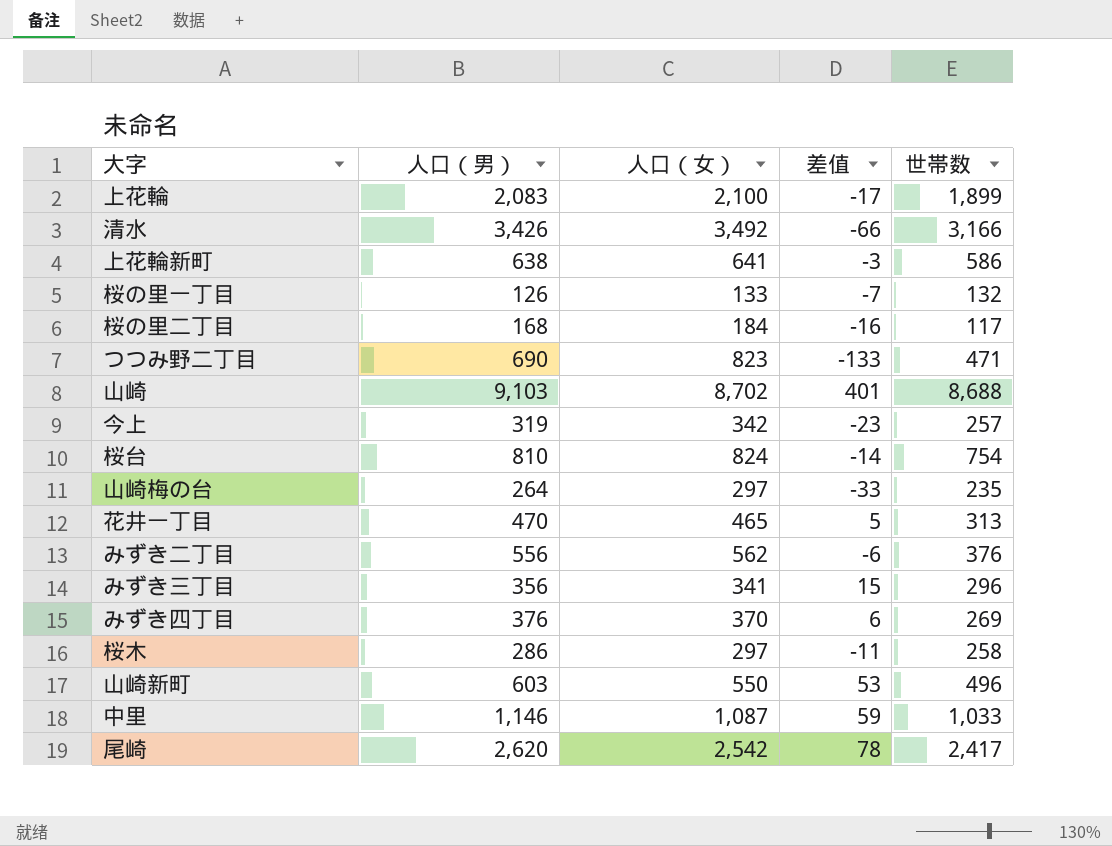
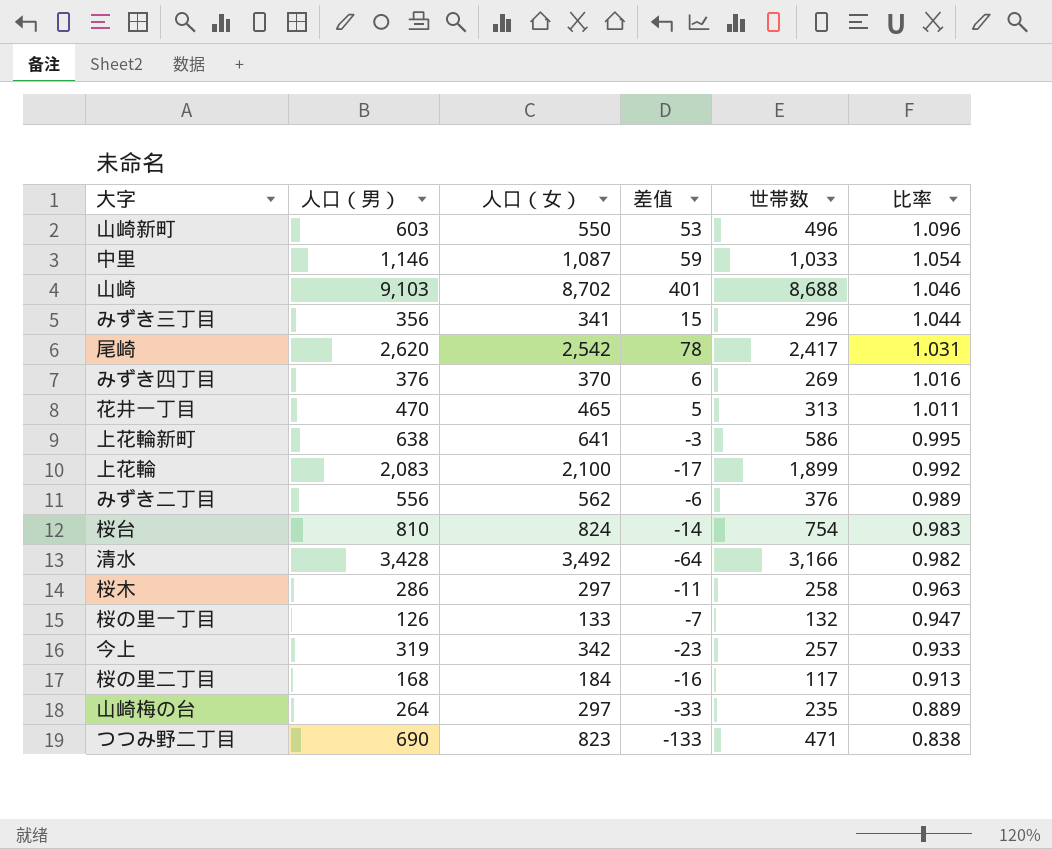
row order: none -> 比率 descending
column 比率 | formula: none -> [人口（男）] / [人口（女）]
清水 | 人口（男）: 3,426 -> 3,428
清水 | 差值: -66 -> -64

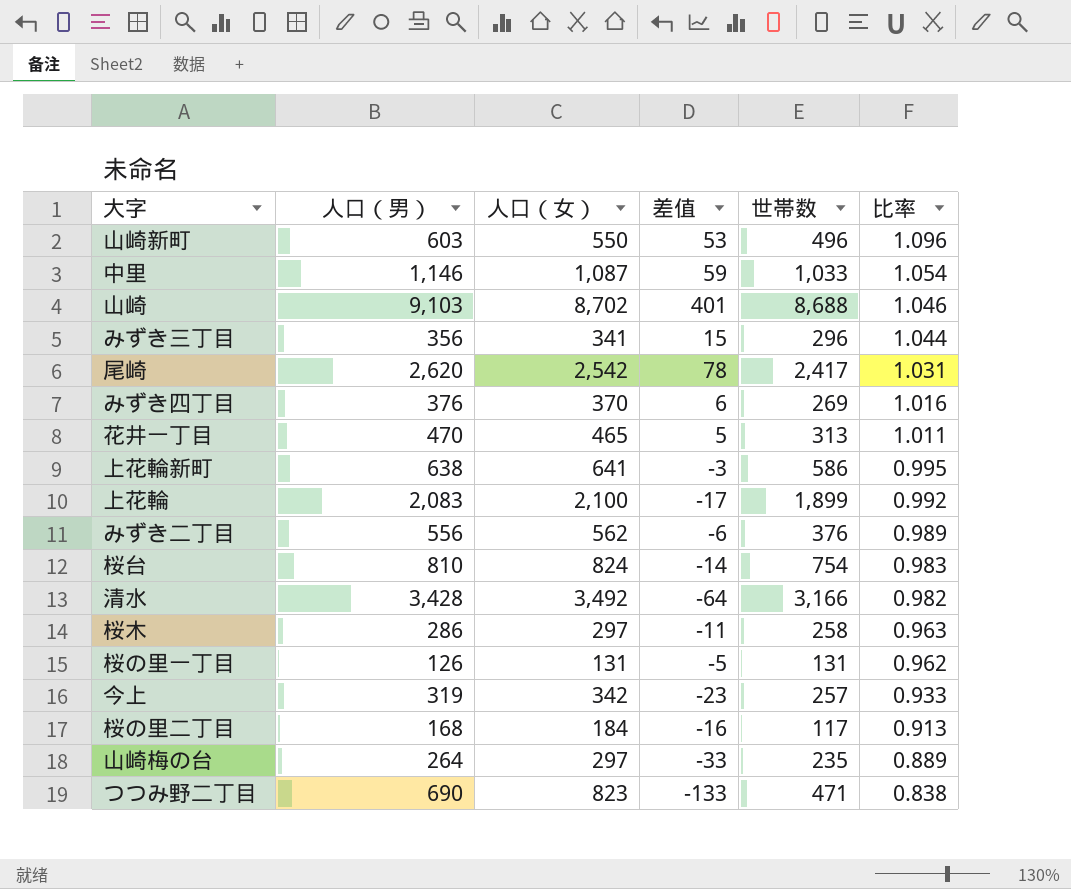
桜の里一丁目 | 人口（女）: 133 -> 131
桜の里一丁目 | 差值: -7 -> -5
桜の里一丁目 | 世帯数: 132 -> 131
桜の里一丁目 | 比率: 0.947 -> 0.962

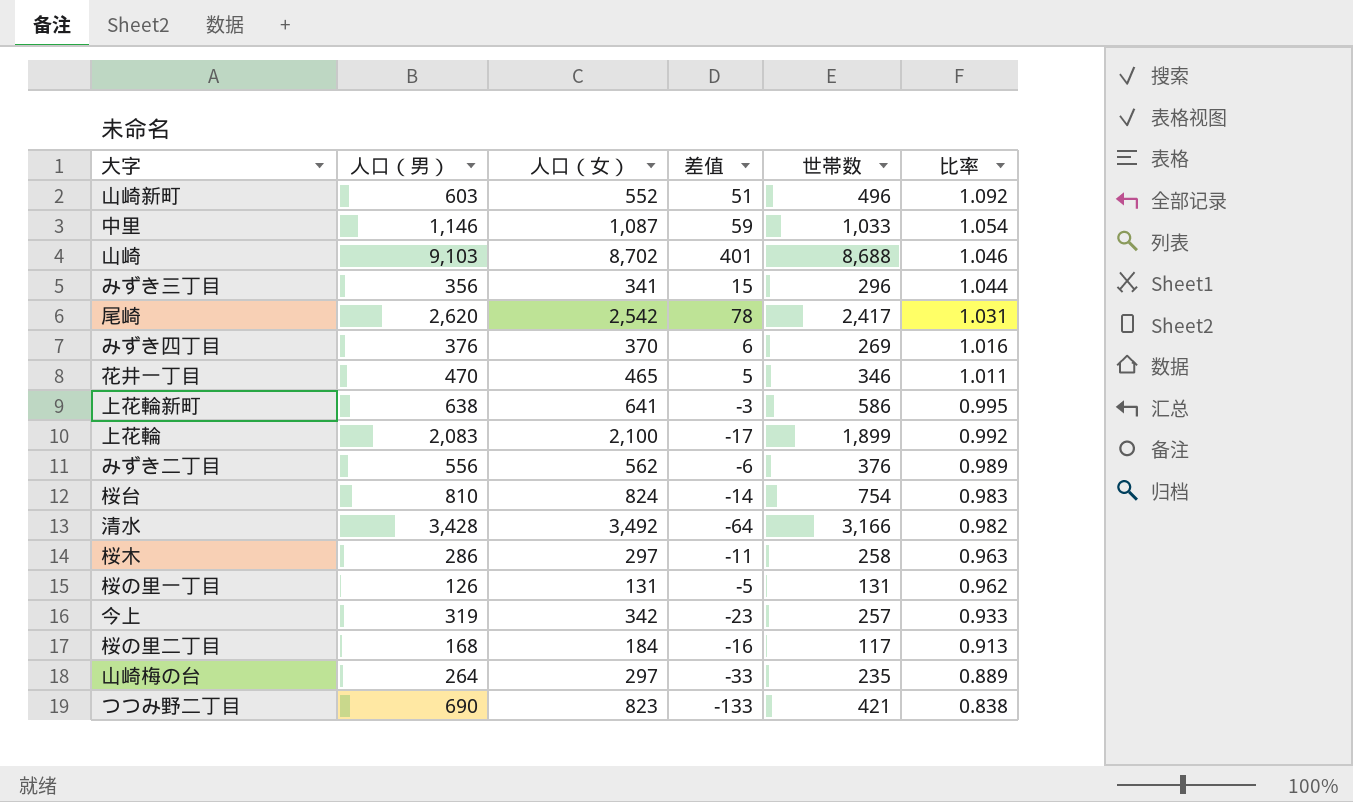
山崎新町 | 人口（女）: 550 -> 552
山崎新町 | 差值: 53 -> 51
山崎新町 | 比率: 1.096 -> 1.092
花井一丁目 | 世帯数: 313 -> 346
つつみ野二丁目 | 世帯数: 471 -> 421

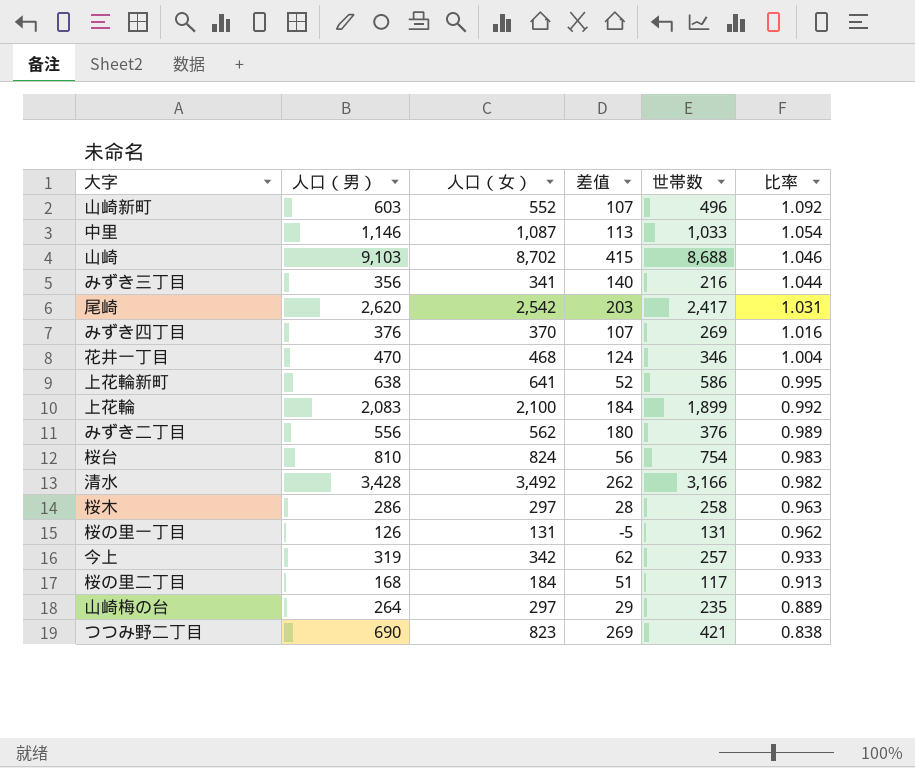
column 差值 | formula: [人口（男）] - [人口（女）] -> [人口（男）] - [世帯数]
みずき三丁目 | 世帯数: 296 -> 216
花井一丁目 | 人口（女）: 465 -> 468
花井一丁目 | 比率: 1.011 -> 1.004

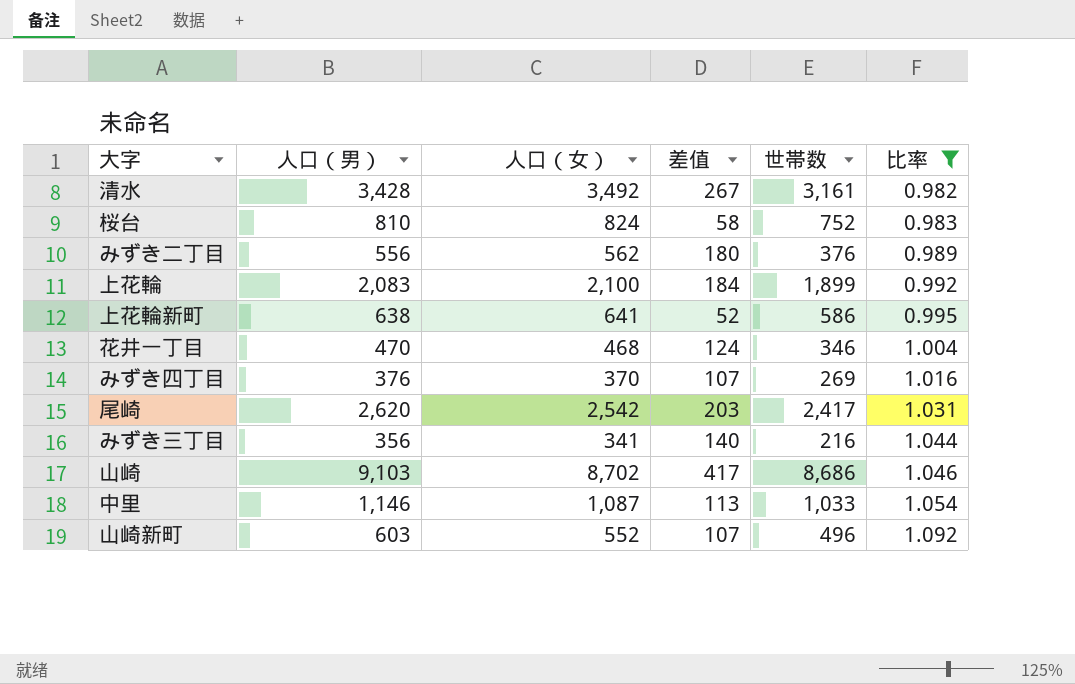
filter: none -> 比率 >= 0.982
row order: 比率 descending -> 比率 ascending
清水 | 差值: 262 -> 267
清水 | 世帯数: 3,166 -> 3,161
桜台 | 差值: 56 -> 58
桜台 | 世帯数: 754 -> 752
山崎 | 差值: 415 -> 417
山崎 | 世帯数: 8,688 -> 8,686

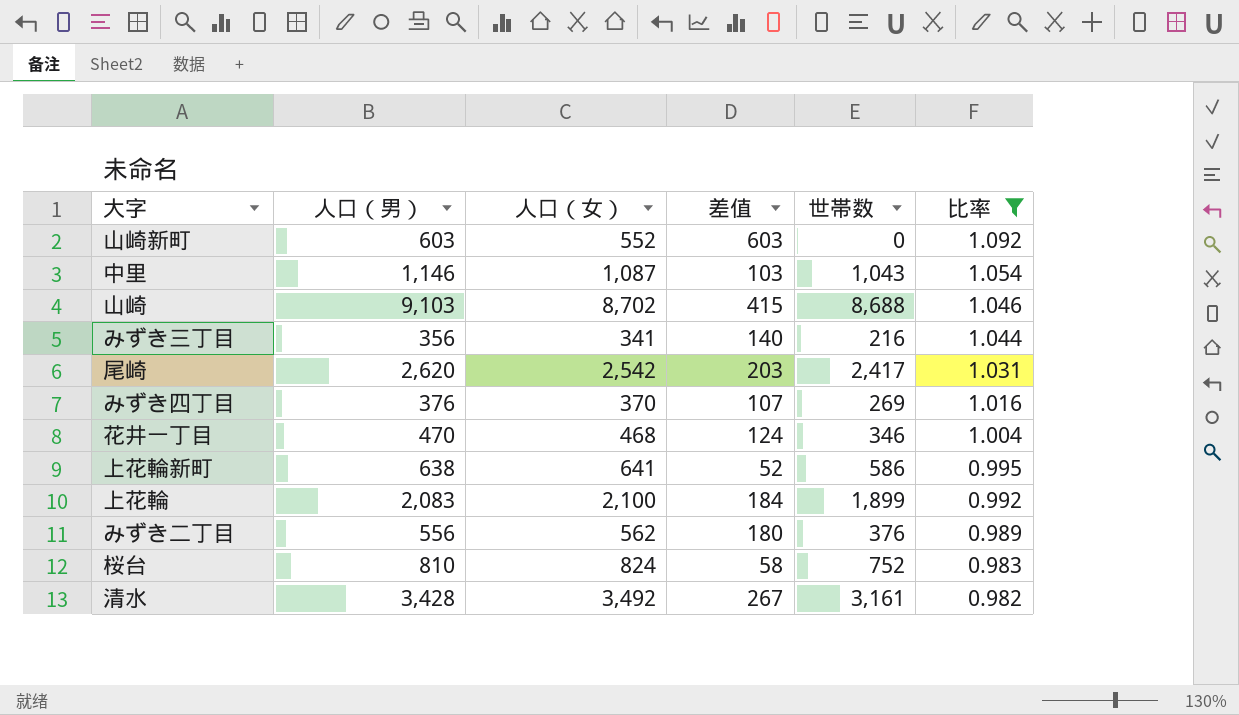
row order: 比率 ascending -> 比率 descending
山崎新町 | 差值: 107 -> 603
山崎新町 | 世帯数: 496 -> 0
中里 | 差值: 113 -> 103
中里 | 世帯数: 1,033 -> 1,043
山崎 | 差值: 417 -> 415
山崎 | 世帯数: 8,686 -> 8,688

